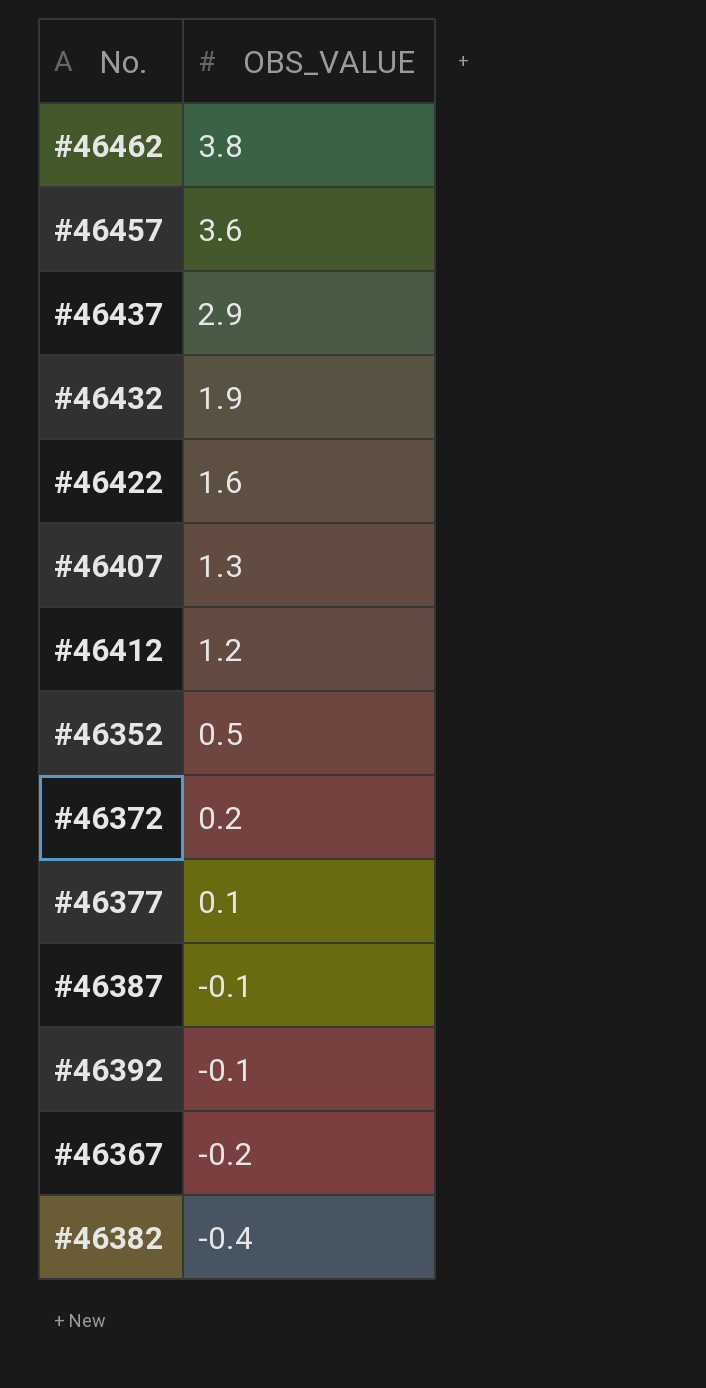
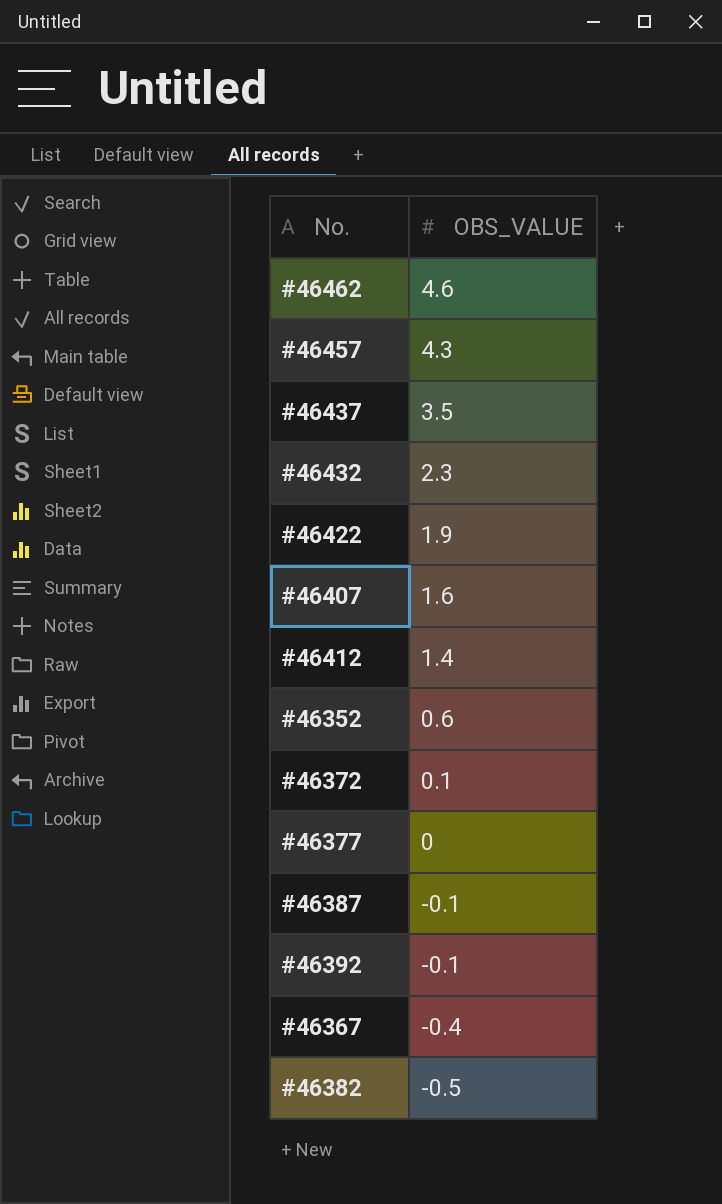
#46462 | OBS_VALUE: 3.8 -> 4.6
#46457 | OBS_VALUE: 3.6 -> 4.3
#46437 | OBS_VALUE: 2.9 -> 3.5
#46432 | OBS_VALUE: 1.9 -> 2.3
#46422 | OBS_VALUE: 1.6 -> 1.9
#46407 | OBS_VALUE: 1.3 -> 1.6
#46412 | OBS_VALUE: 1.2 -> 1.4
#46352 | OBS_VALUE: 0.5 -> 0.6
#46372 | OBS_VALUE: 0.2 -> 0.1
#46377 | OBS_VALUE: 0.1 -> 0
#46367 | OBS_VALUE: -0.2 -> -0.4
#46382 | OBS_VALUE: -0.4 -> -0.5

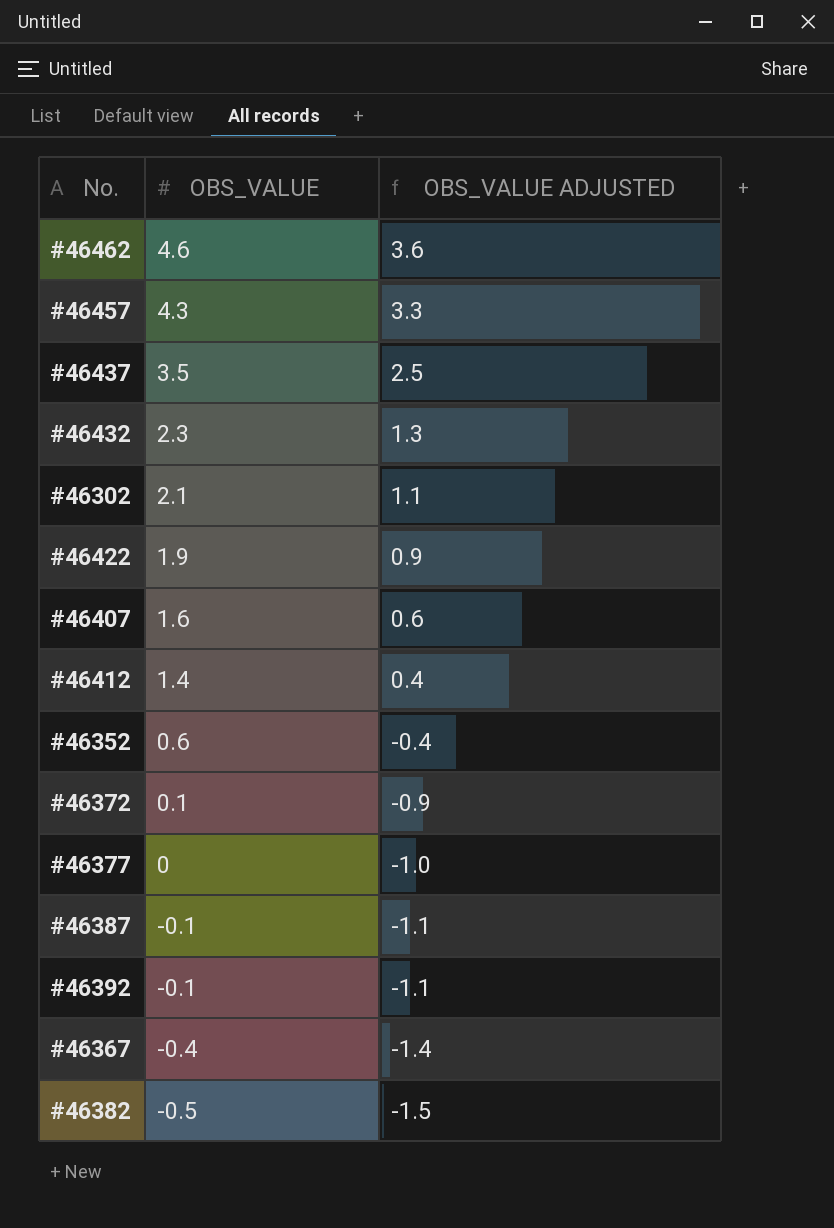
column OBS_VALUE ADJUSTED | formula: none -> [OBS_VALUE] - 1
row #46302: none -> 2.1 | 1.1

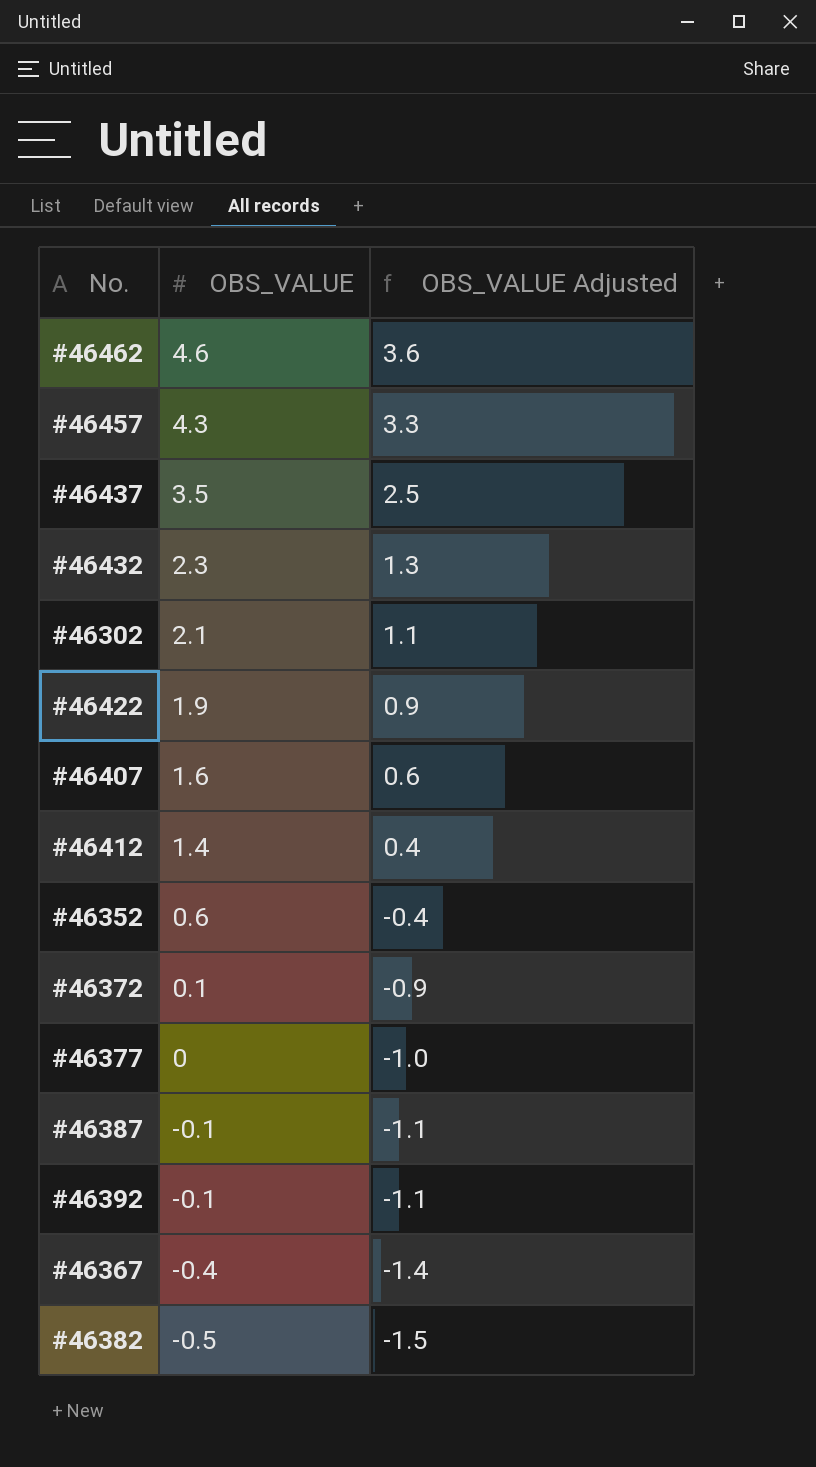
column name: OBS_VALUE ADJUSTED -> OBS_VALUE Adjusted

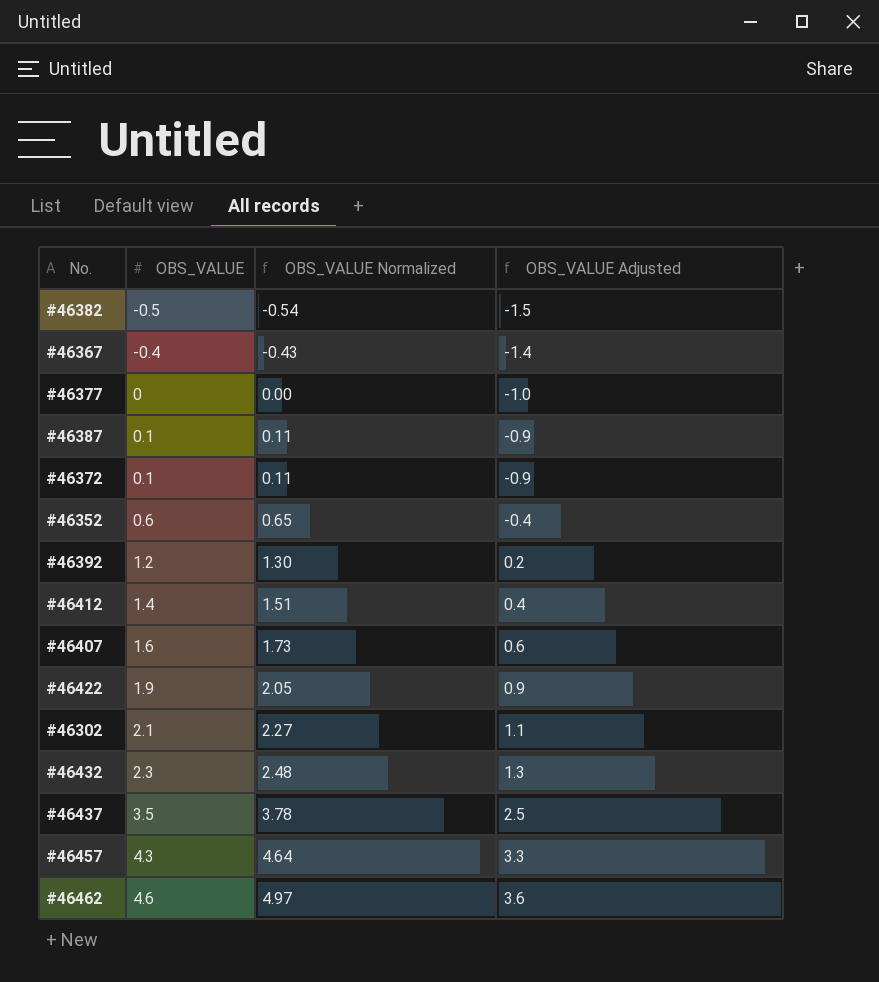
row order: OBS_VALUE descending -> OBS_VALUE ascending
column OBS_VALUE Normalized | formula: none -> [OBS_VALUE] * 1.08
#46387 | OBS_VALUE: -0.1 -> 0.1
#46387 | OBS_VALUE Adjusted: -1.1 -> -0.9
#46392 | OBS_VALUE: -0.1 -> 1.2
#46392 | OBS_VALUE Adjusted: -1.1 -> 0.2

